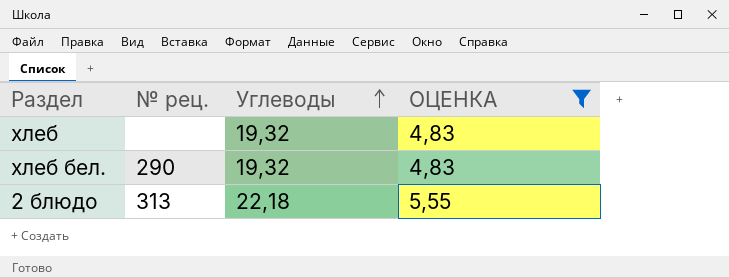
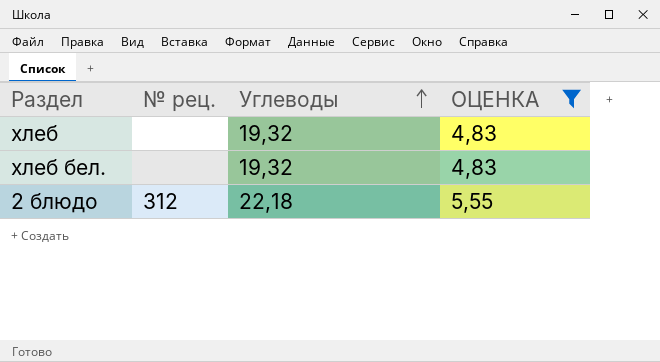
хлеб бел. | № рец.: 290 -> none
2 блюдо | № рец.: 313 -> 312

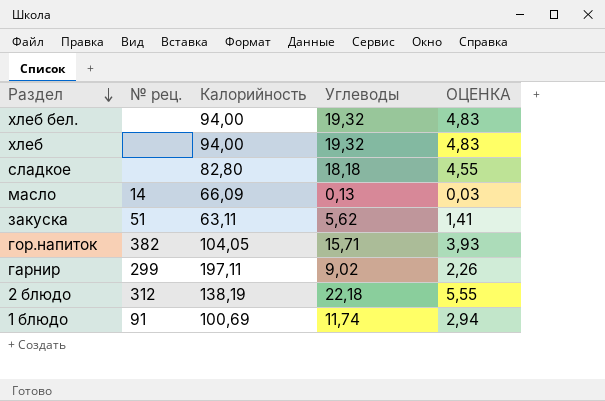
filter: ОЦЕНКА >= 4,83 -> none
row order: Углеводы ascending -> Раздел descending
column Калорийность | position: none -> 3

